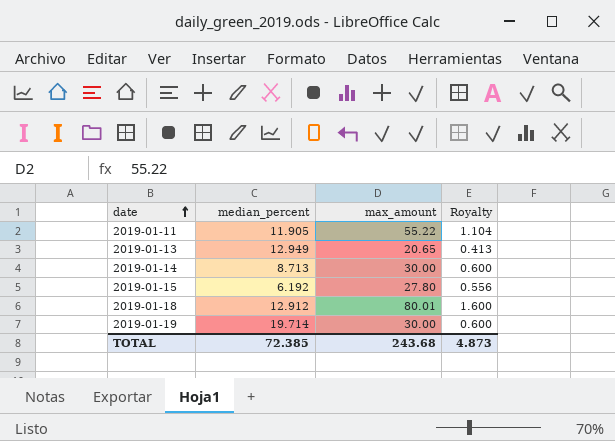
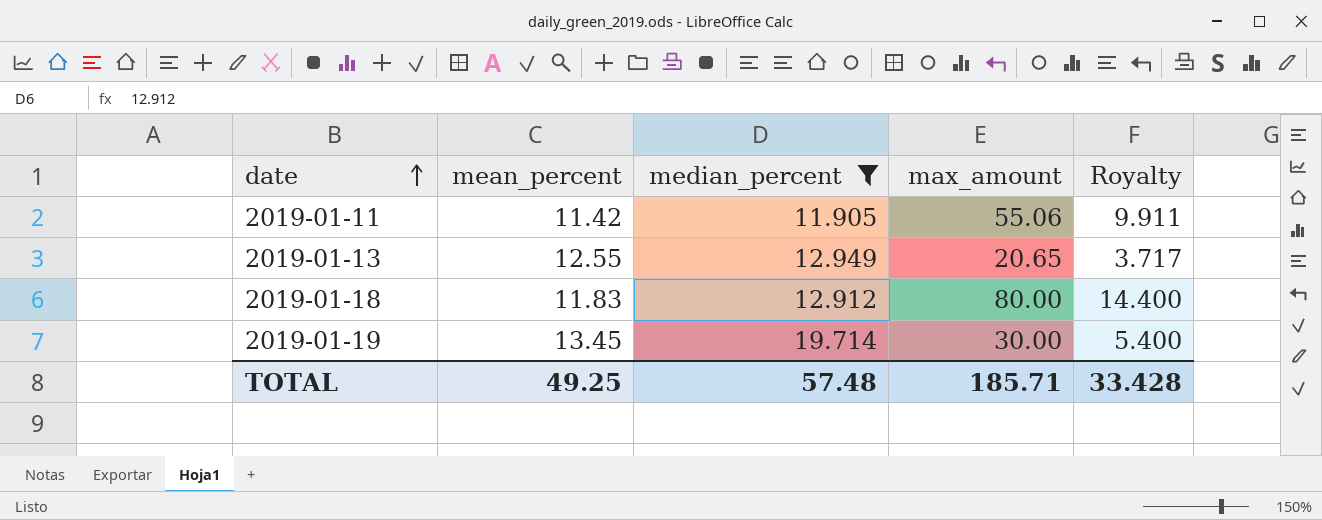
filter: none -> median_percent >= 11.905
column mean_percent | position: none -> 2
column Royalty | formula: [max_amount] * 0.02 -> [max_amount] * 0.18
2019-01-11 | max_amount: 55.22 -> 55.06
2019-01-18 | max_amount: 80.01 -> 80.00
TOTAL | median_percent: 72.385 -> 57.48
TOTAL | max_amount: 243.68 -> 185.71
TOTAL | Royalty: 4.873 -> 33.428

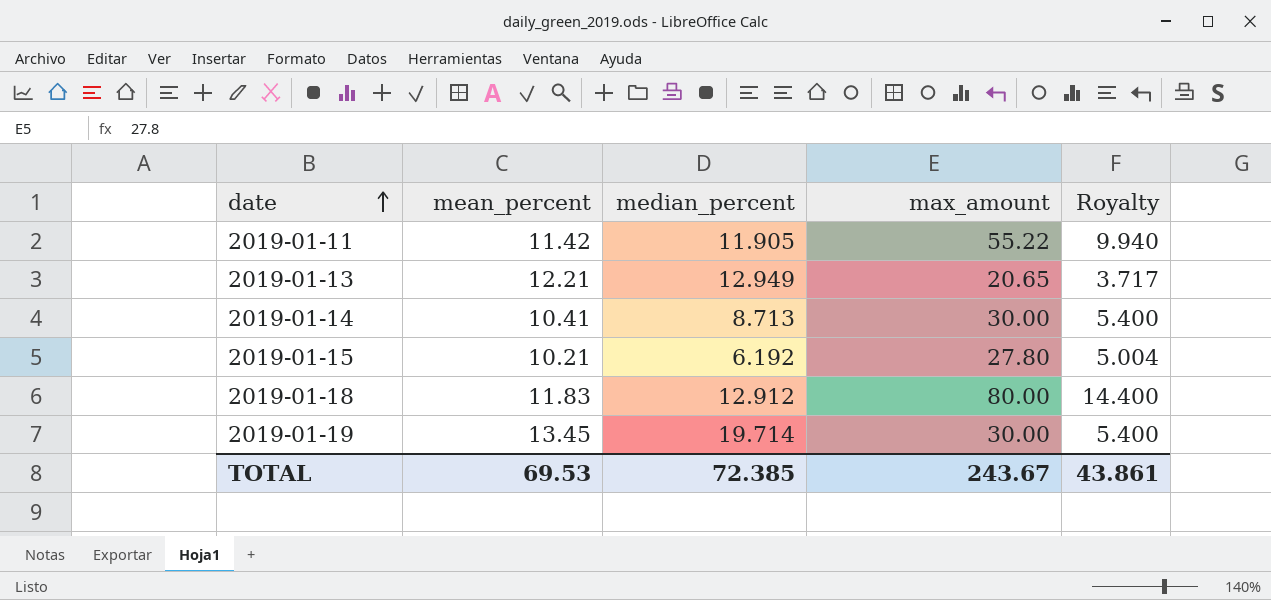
filter: median_percent >= 11.905 -> none
2019-01-11 | max_amount: 55.06 -> 55.22
2019-01-11 | Royalty: 9.911 -> 9.940
2019-01-13 | mean_percent: 12.55 -> 12.21
TOTAL | mean_percent: 49.25 -> 69.53
TOTAL | median_percent: 57.48 -> 72.385
TOTAL | max_amount: 185.71 -> 243.67
TOTAL | Royalty: 33.428 -> 43.861

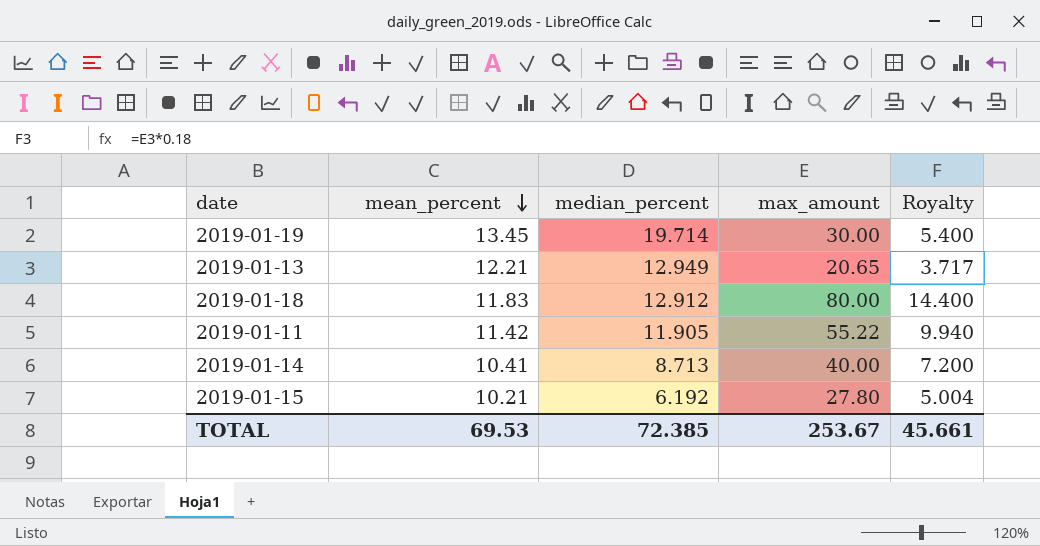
row order: date ascending -> mean_percent descending
2019-01-14 | max_amount: 30.00 -> 40.00
2019-01-14 | Royalty: 5.400 -> 7.200
TOTAL | max_amount: 243.67 -> 253.67
TOTAL | Royalty: 43.861 -> 45.661

